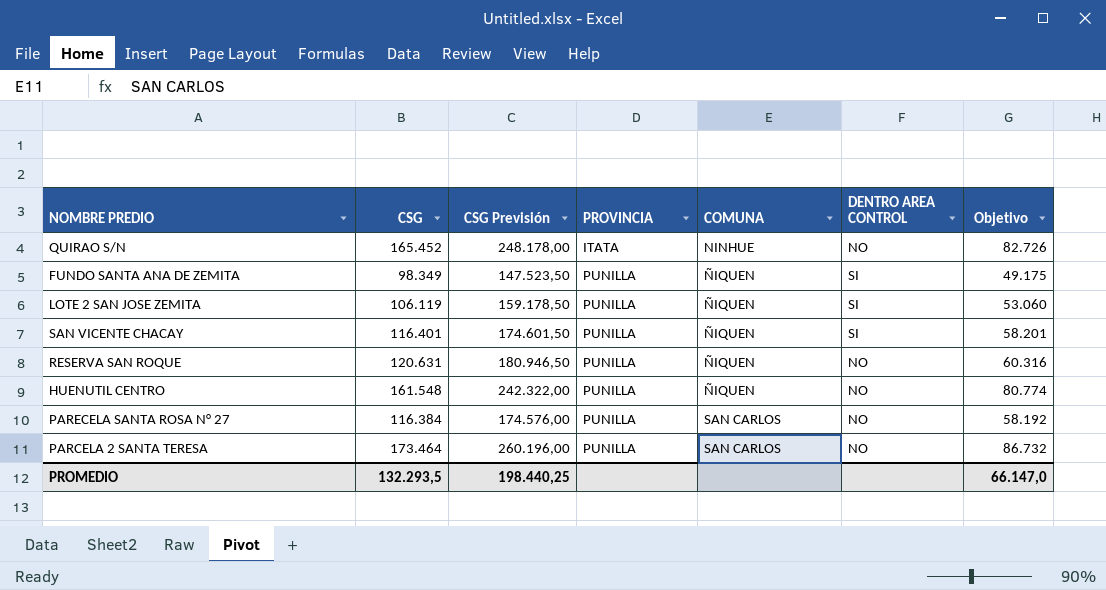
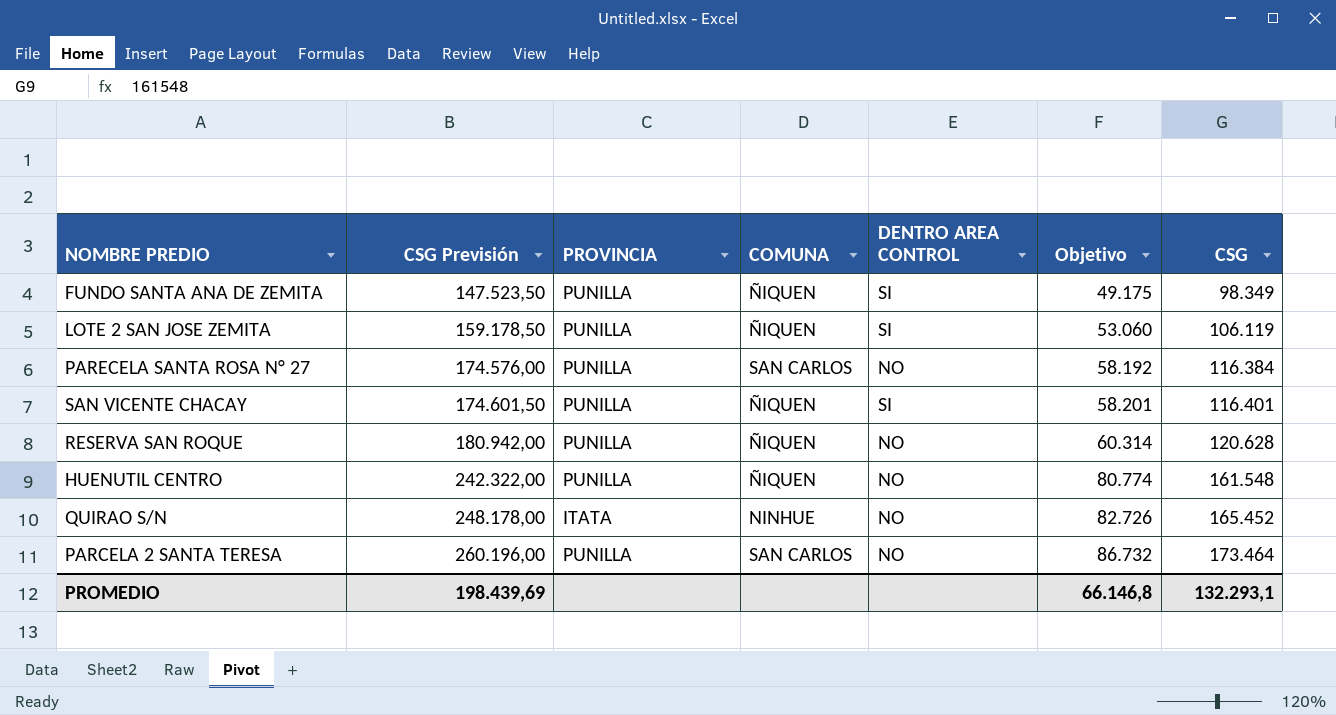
row order: PROVINCIA ascending -> CSG Previsión ascending
column CSG | position: 2 -> 7
RESERVA SAN ROQUE | CSG Previsión: 180.946,50 -> 180.942,00
RESERVA SAN ROQUE | Objetivo: 60.316 -> 60.314
RESERVA SAN ROQUE | CSG: 120.631 -> 120.628
PROMEDIO | CSG Previsión: 198.440,25 -> 198.439,69
PROMEDIO | Objetivo: 66.147,0 -> 66.146,8
PROMEDIO | CSG: 132.293,5 -> 132.293,1

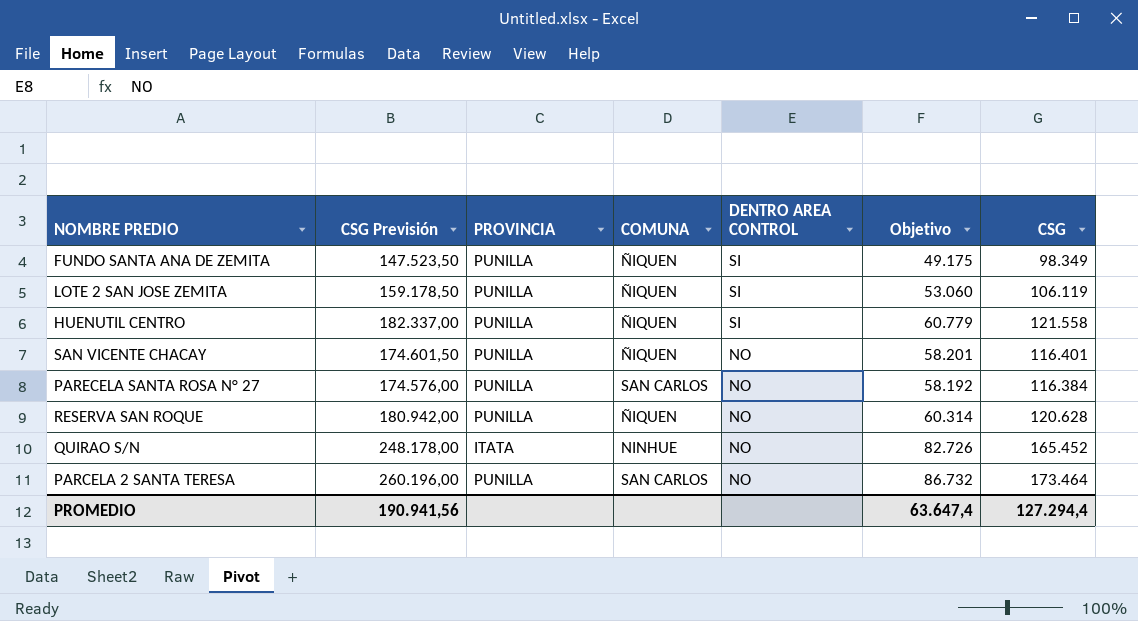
row order: CSG Previsión ascending -> DENTRO AREA CONTROL descending
HUENUTIL CENTRO | CSG Previsión: 242.322,00 -> 182.337,00
HUENUTIL CENTRO | DENTRO AREA CONTROL: NO -> SI
HUENUTIL CENTRO | Objetivo: 80.774 -> 60.779
HUENUTIL CENTRO | CSG: 161.548 -> 121.558
SAN VICENTE CHACAY | DENTRO AREA CONTROL: SI -> NO
PROMEDIO | CSG Previsión: 198.439,69 -> 190.941,56
PROMEDIO | Objetivo: 66.146,8 -> 63.647,4
PROMEDIO | CSG: 132.293,1 -> 127.294,4

